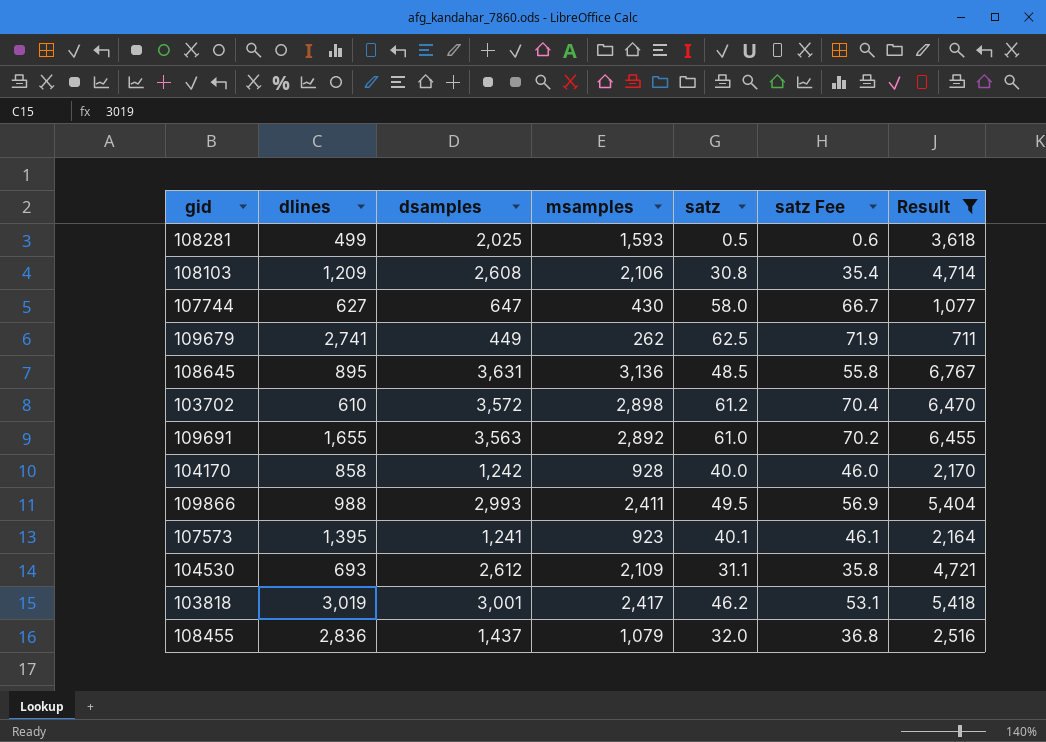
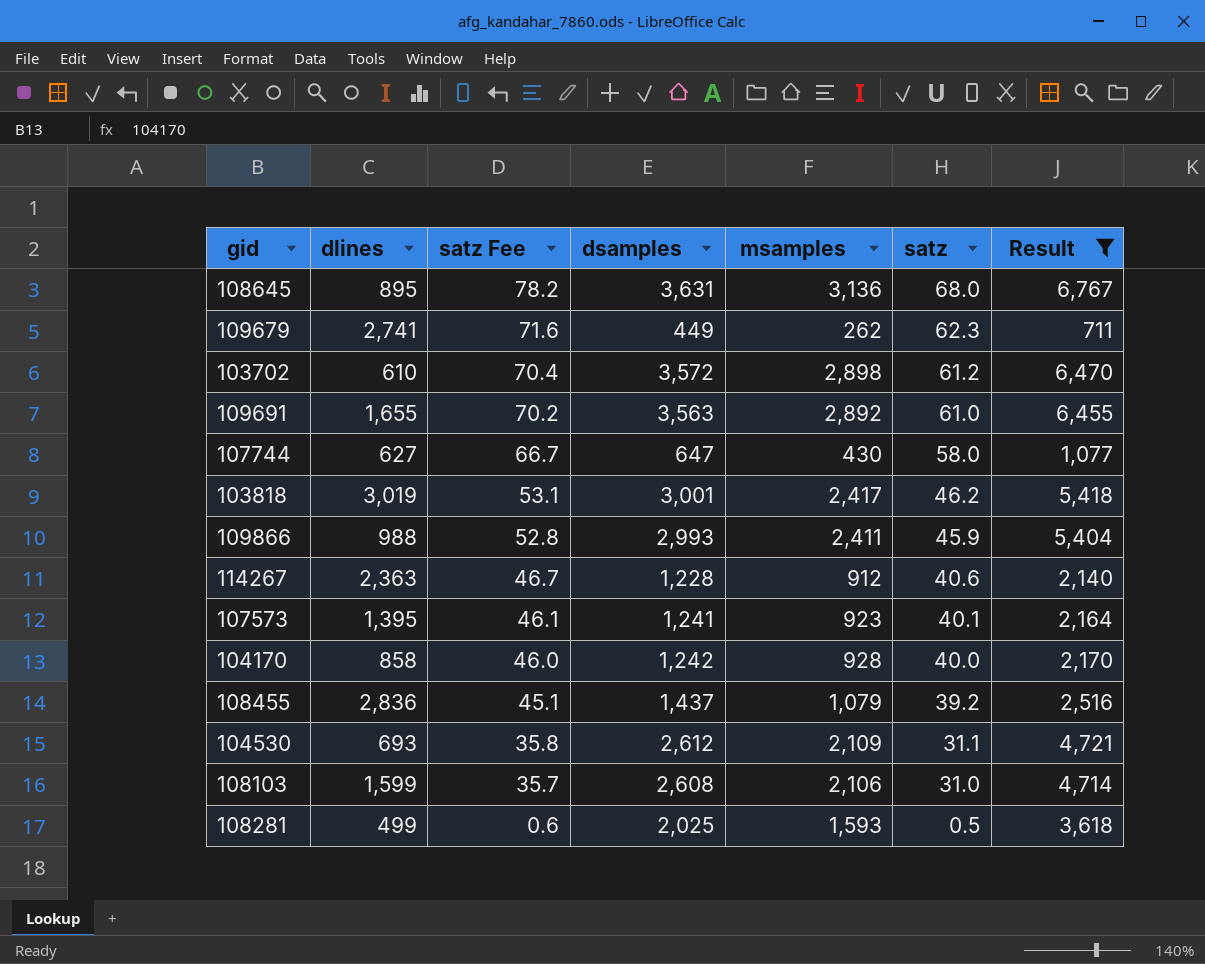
row order: none -> satz Fee descending
column satz Fee | position: 6 -> 3
108645 | satz Fee: 55.8 -> 78.2
108645 | satz: 48.5 -> 68.0
109679 | satz Fee: 71.9 -> 71.6
109679 | satz: 62.5 -> 62.3
109866 | satz Fee: 56.9 -> 52.8
109866 | satz: 49.5 -> 45.9
row 114267: none -> 2,363 | 46.7 | 1,228 | 912 | 40.6 | 2,140
108455 | satz Fee: 36.8 -> 45.1
108455 | satz: 32.0 -> 39.2
108103 | dlines: 1,209 -> 1,599
108103 | satz Fee: 35.4 -> 35.7
108103 | satz: 30.8 -> 31.0

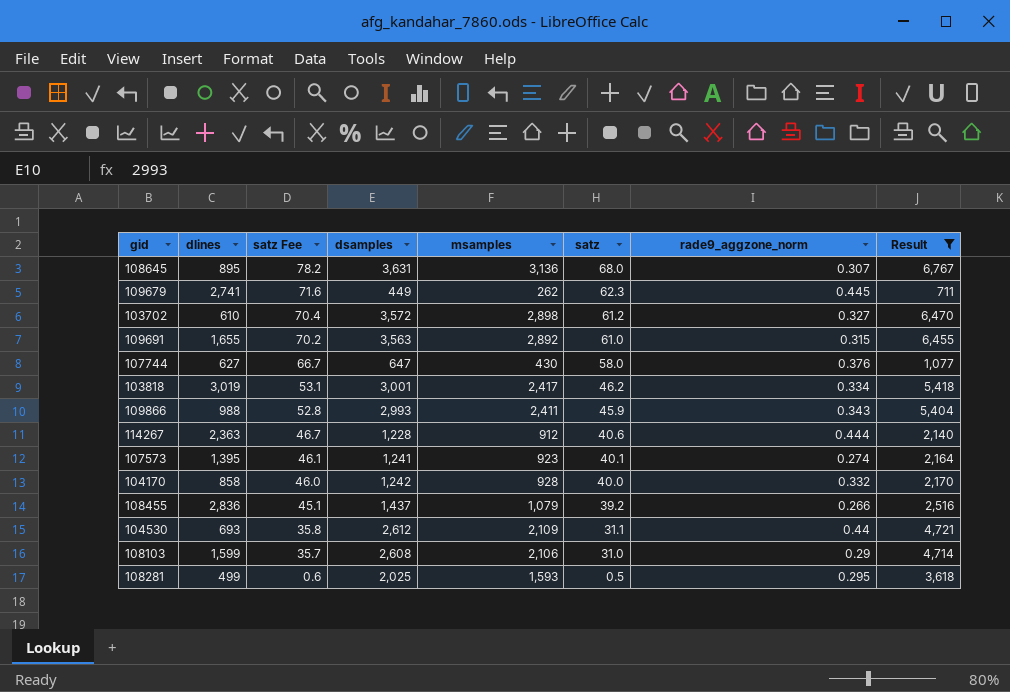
column rade9_aggzone_norm | position: none -> 7

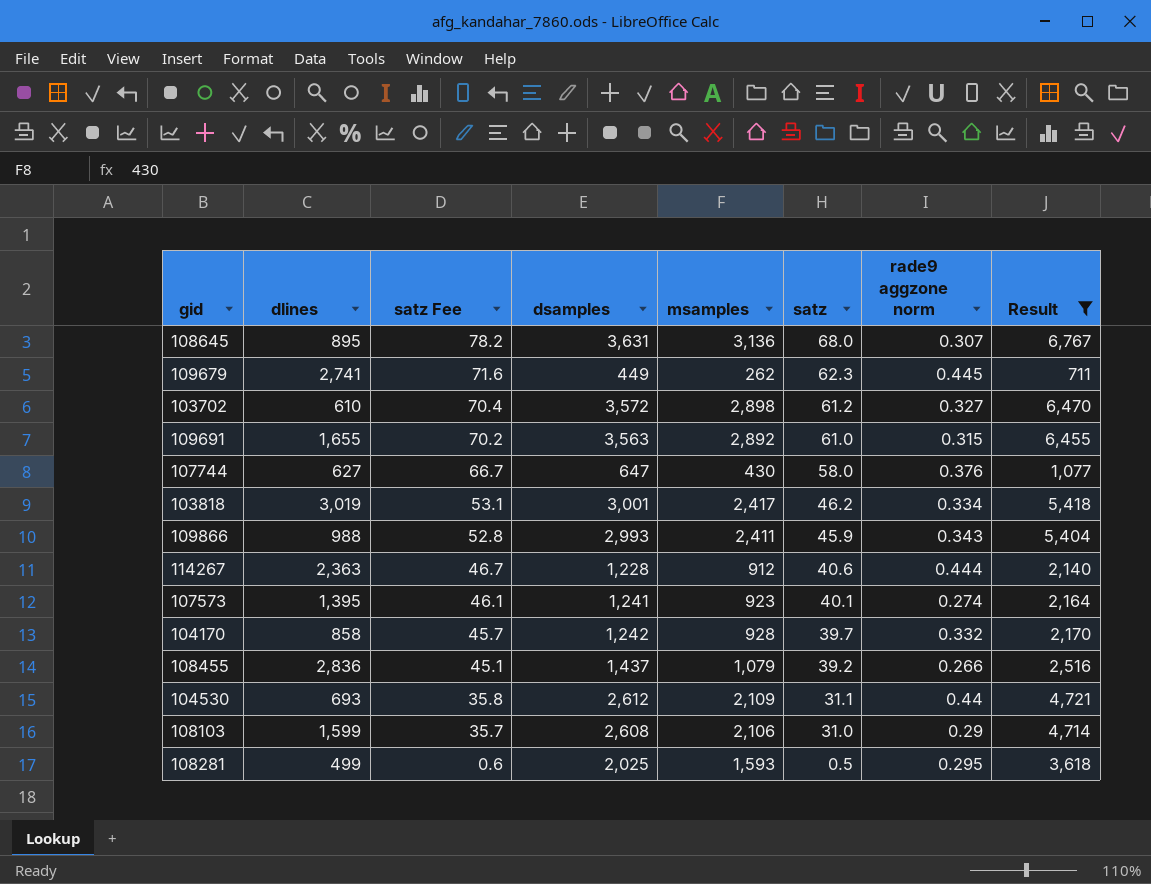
column name: rade9_aggzone_norm -> rade9 aggzone norm
104170 | satz Fee: 46.0 -> 45.7
104170 | satz: 40.0 -> 39.7

